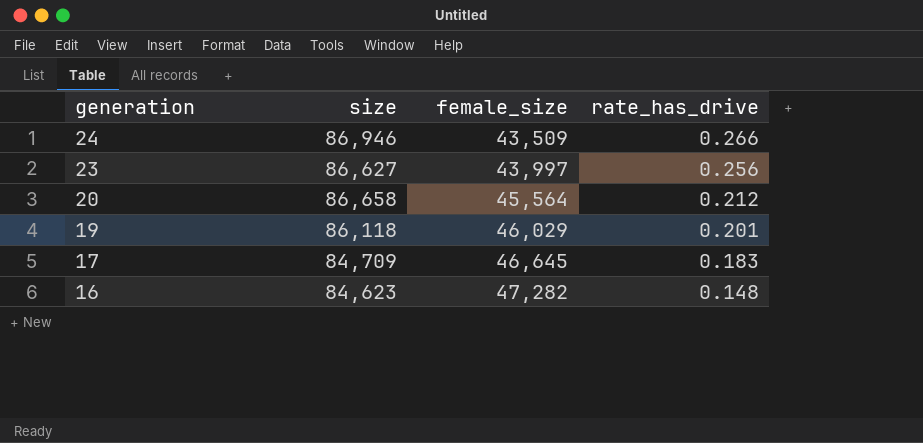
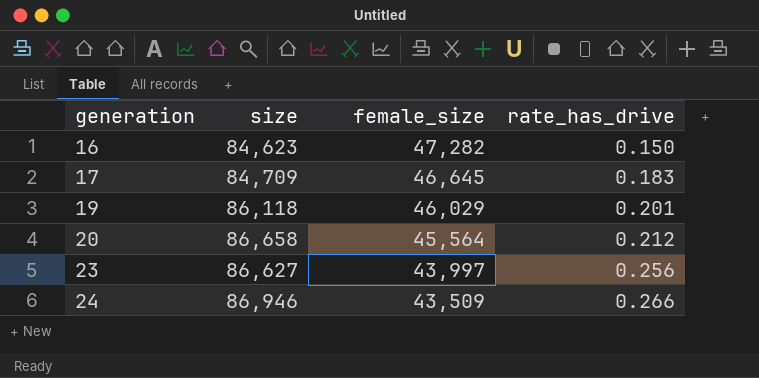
row order: generation descending -> generation ascending
16 | rate_has_drive: 0.148 -> 0.150

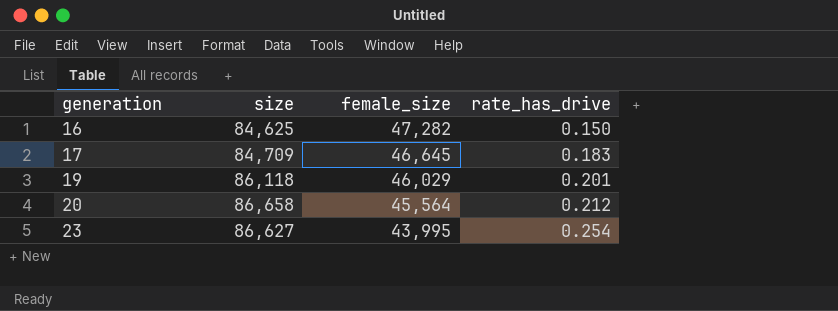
row 24: 86,946 | 43,509 | 0.266 -> none
16 | size: 84,623 -> 84,625
23 | female_size: 43,997 -> 43,995
23 | rate_has_drive: 0.256 -> 0.254

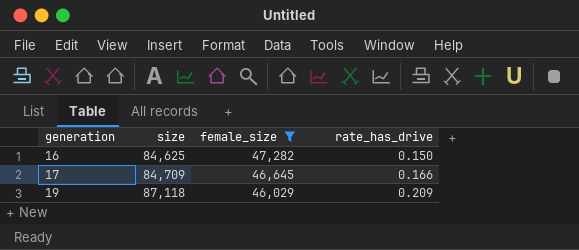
filter: none -> female_size >= 46,029
17 | rate_has_drive: 0.183 -> 0.166
19 | size: 86,118 -> 87,118
19 | rate_has_drive: 0.201 -> 0.209

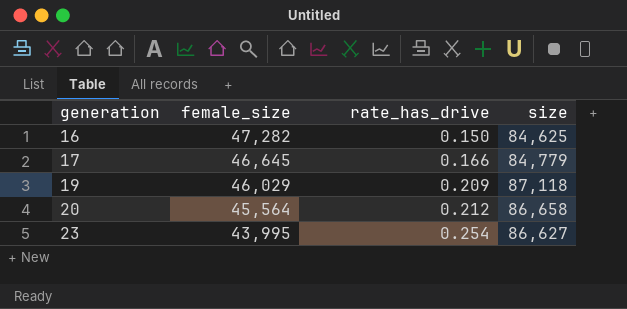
filter: female_size >= 46,029 -> none
column size | position: 2 -> 4
17 | size: 84,709 -> 84,779

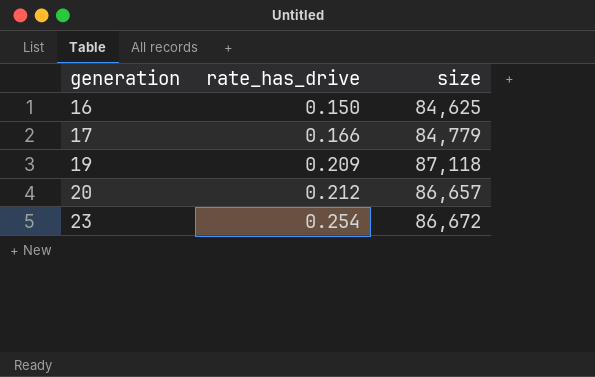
column female_size | position: 2 -> none
20 | size: 86,658 -> 86,657
23 | size: 86,627 -> 86,672

